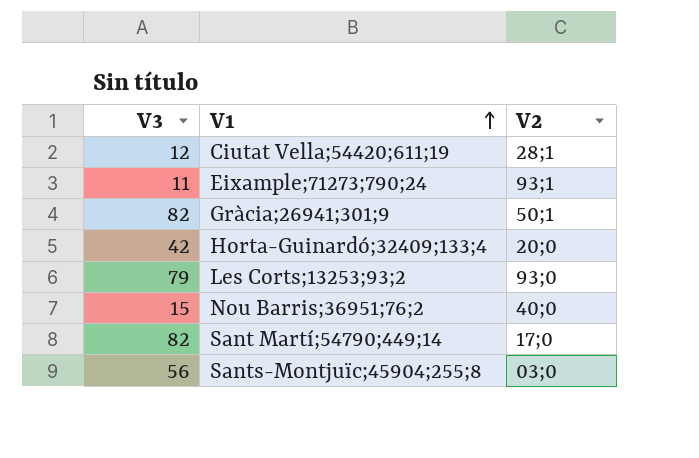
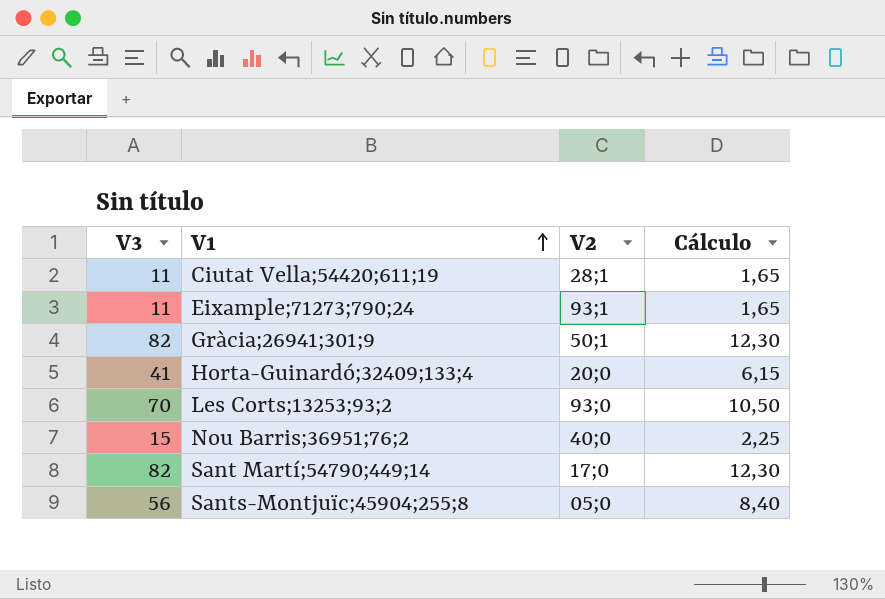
column Cálculo | formula: none -> [V3] * 0,15
Ciutat Vella;54420;611;19 | V3: 12 -> 11
Horta-Guinardó;32409;133;4 | V3: 42 -> 41
Les Corts;13253;93;2 | V3: 79 -> 70
Sants-Montjuïc;45904;255;8 | V2: 03;0 -> 05;0

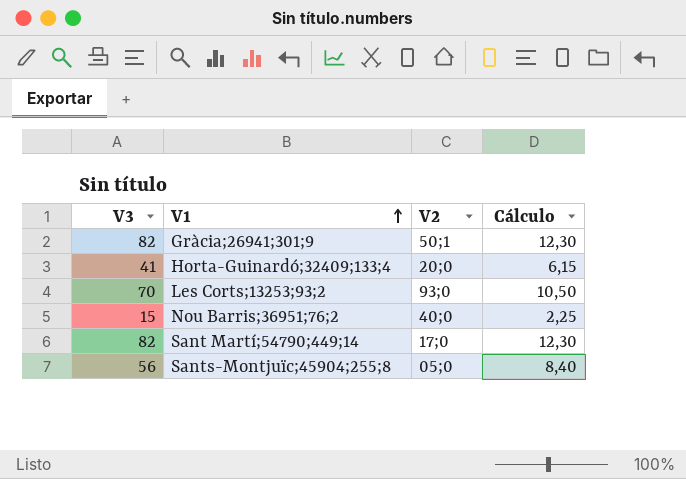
row Ciutat Vella;54420;611;19: 11 | 28;1 | 1,65 -> none
row Eixample;71273;790;24: 11 | 93;1 | 1,65 -> none

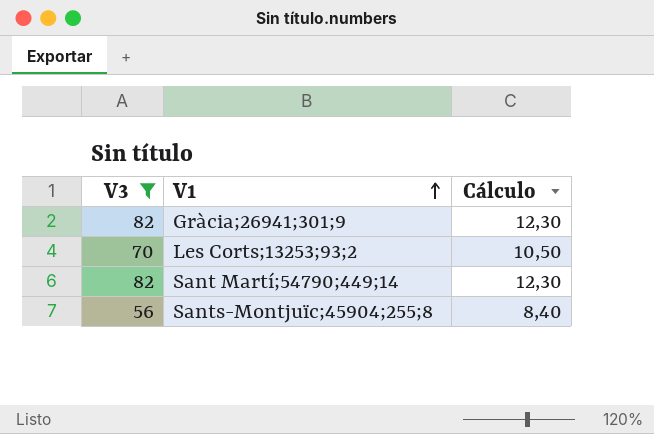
filter: none -> V3 >= 56
column V2 | position: 3 -> none

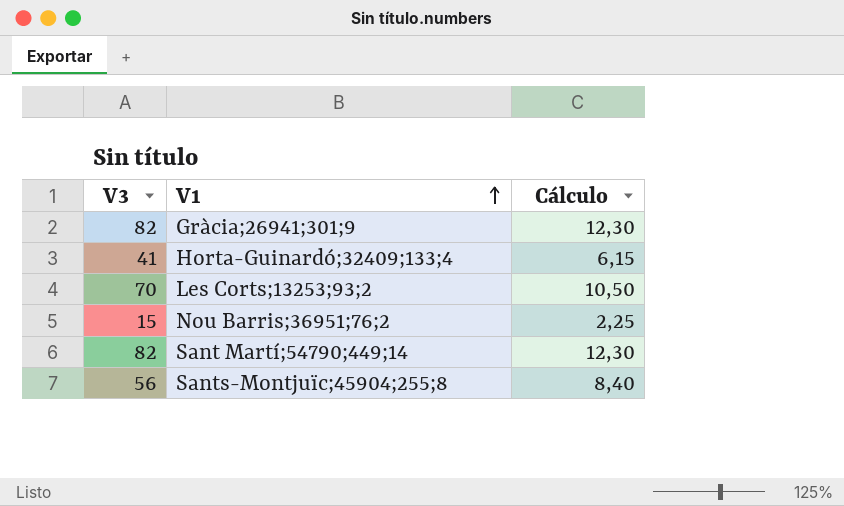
filter: V3 >= 56 -> none

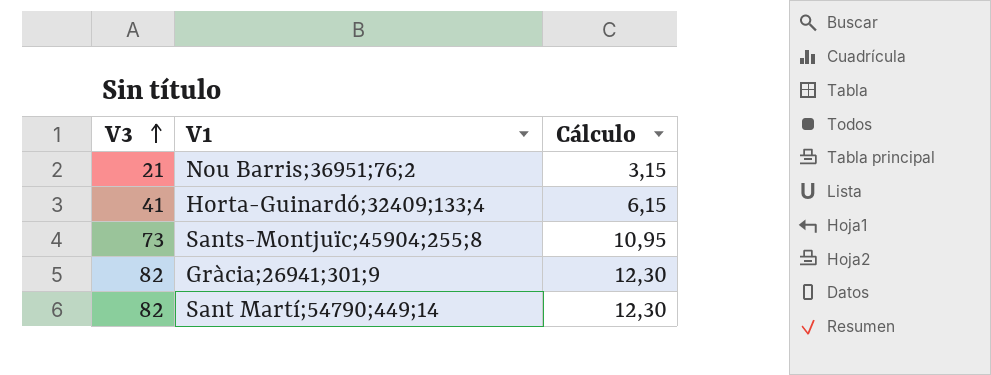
row order: V1 ascending -> V3 ascending
row Les Corts;13253;93;2: 70 | 10,50 -> none
Nou Barris;36951;76;2 | V3: 15 -> 21
Nou Barris;36951;76;2 | Cálculo: 2,25 -> 3,15
Sants-Montjuïc;45904;255;8 | V3: 56 -> 73
Sants-Montjuïc;45904;255;8 | Cálculo: 8,40 -> 10,95

